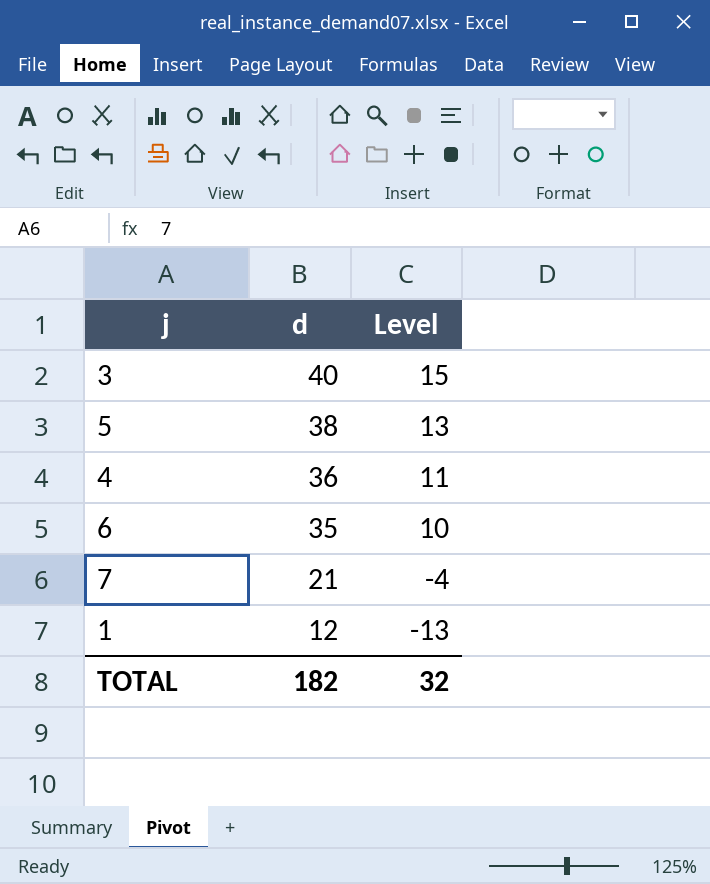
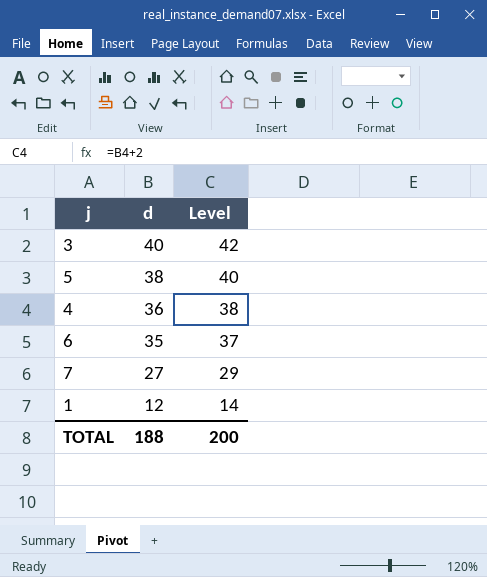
column Level | formula: [d] - 25 -> [d] + 2
7 | d: 21 -> 27
TOTAL | d: 182 -> 188
TOTAL | Level: 32 -> 200

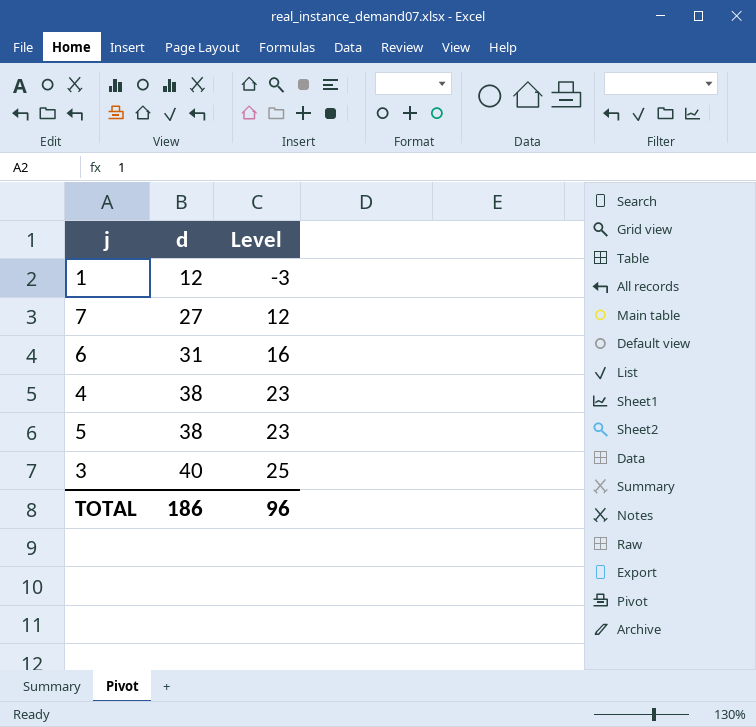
row order: d descending -> d ascending
column Level | formula: [d] + 2 -> [d] - 15
6 | d: 35 -> 31
4 | d: 36 -> 38
TOTAL | d: 188 -> 186
TOTAL | Level: 200 -> 96

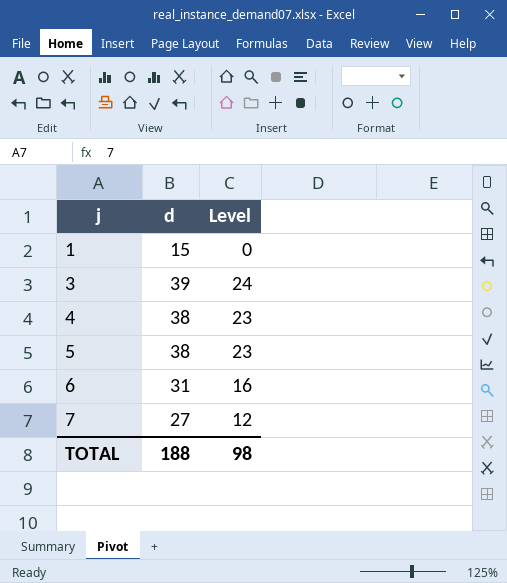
row order: d ascending -> j ascending
1 | d: 12 -> 15
1 | Level: -3 -> 0
3 | d: 40 -> 39
3 | Level: 25 -> 24
TOTAL | d: 186 -> 188
TOTAL | Level: 96 -> 98

